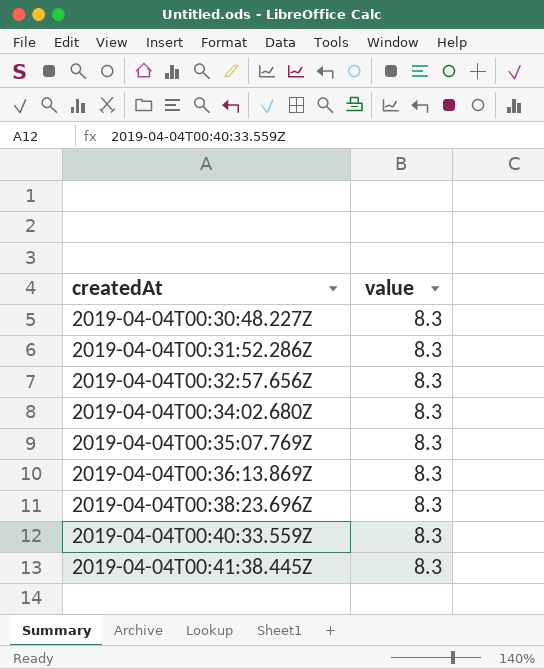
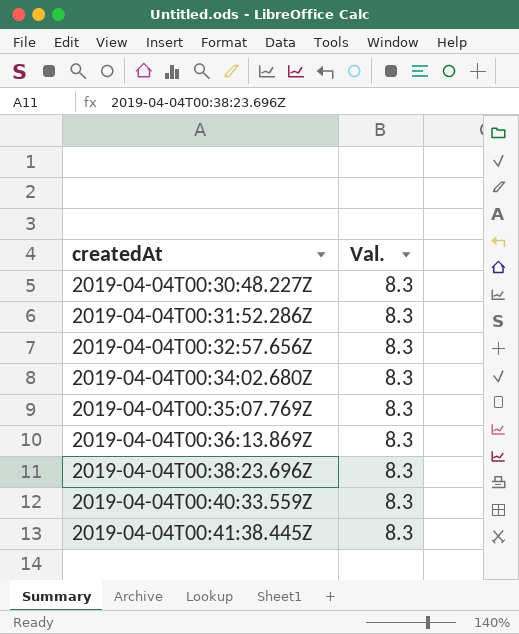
column name: value -> Val.

